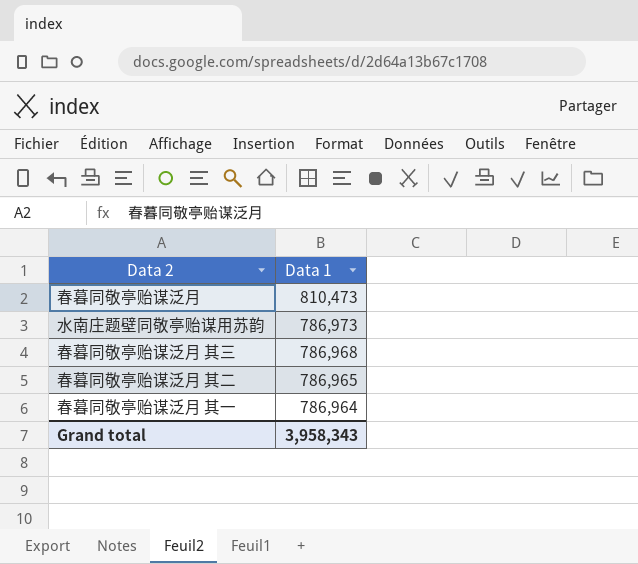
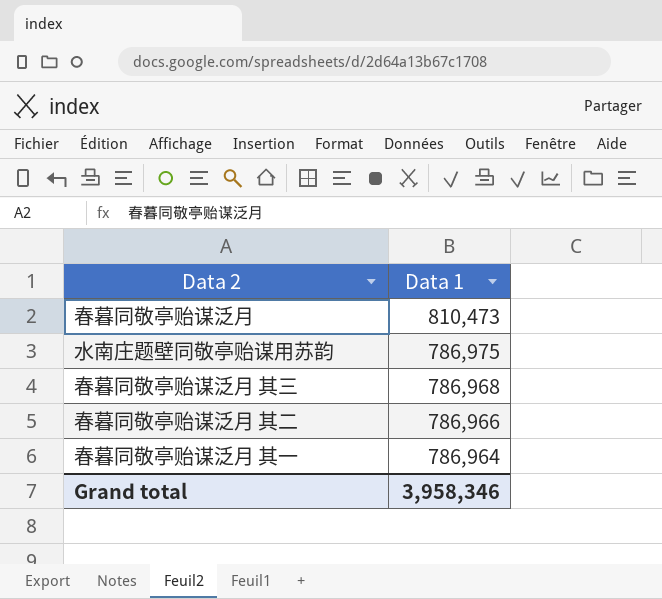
水南庄题壁同敬亭贻谋用苏韵 | Data 1: 786,973 -> 786,975
春暮同敬亭贻谋泛月 其二 | Data 1: 786,965 -> 786,966
Grand total | Data 1: 3,958,343 -> 3,958,346

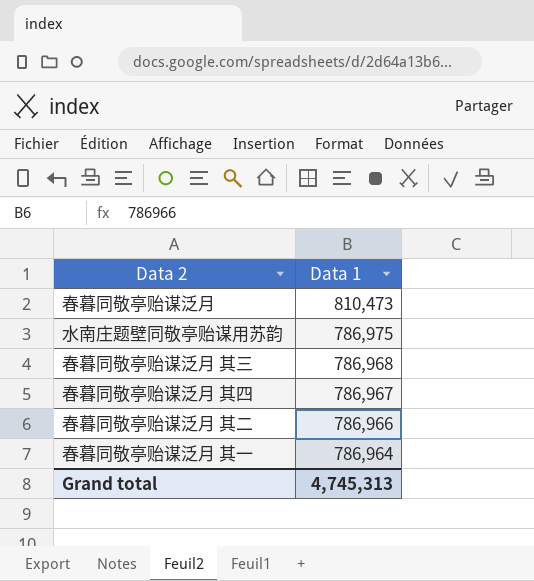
row 春暮同敬亭贻谋泛月 其四: none -> 786,967
Grand total | Data 1: 3,958,346 -> 4,745,313

